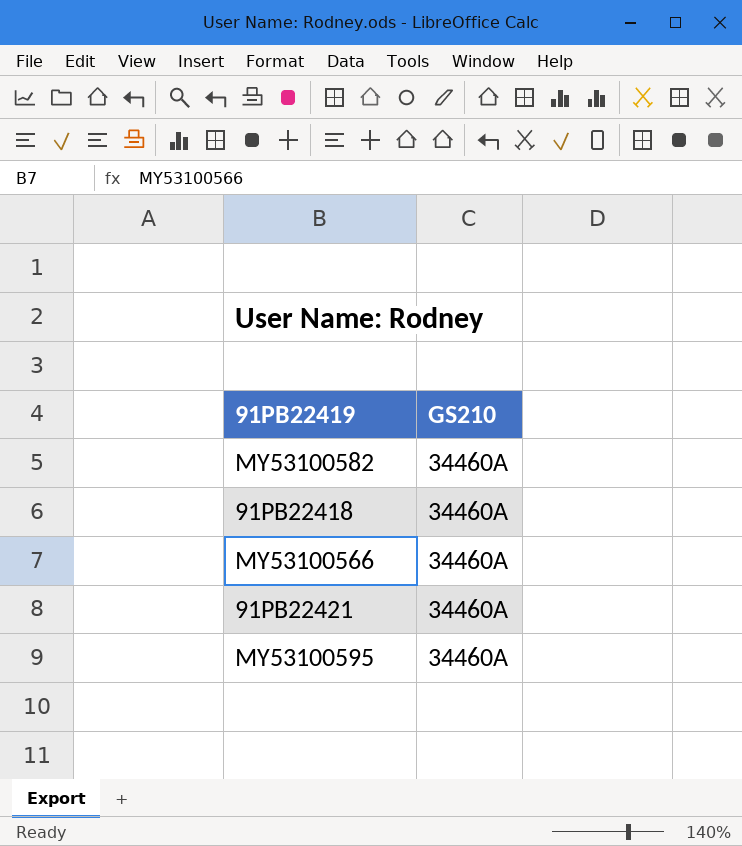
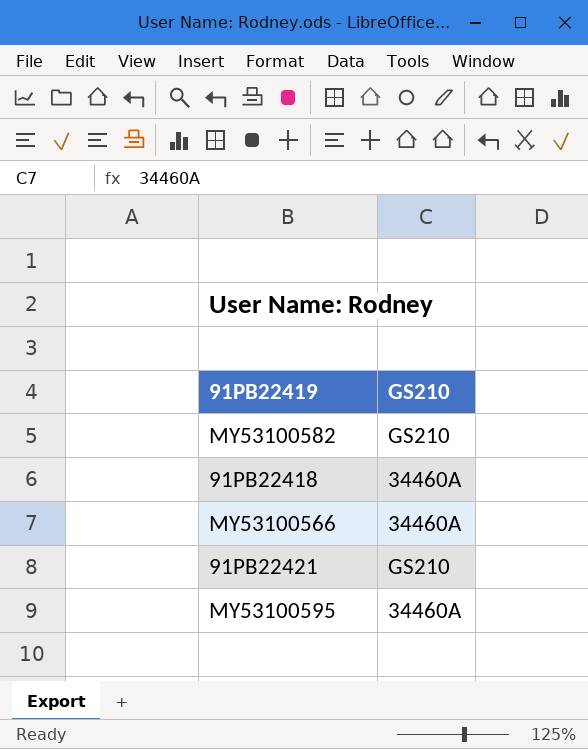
MY53100582 | GS210: 34460A -> GS210
91PB22421 | GS210: 34460A -> GS210

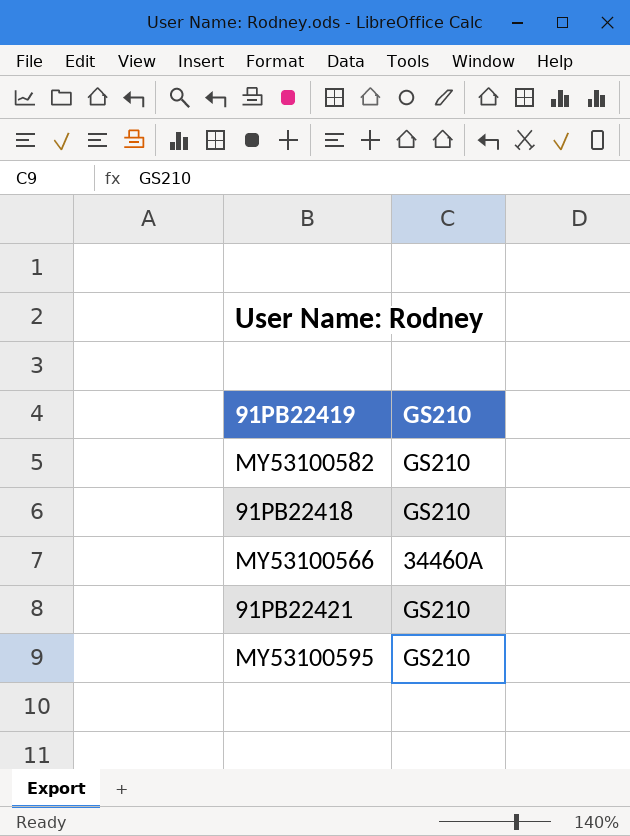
91PB22418 | GS210: 34460A -> GS210
MY53100595 | GS210: 34460A -> GS210

